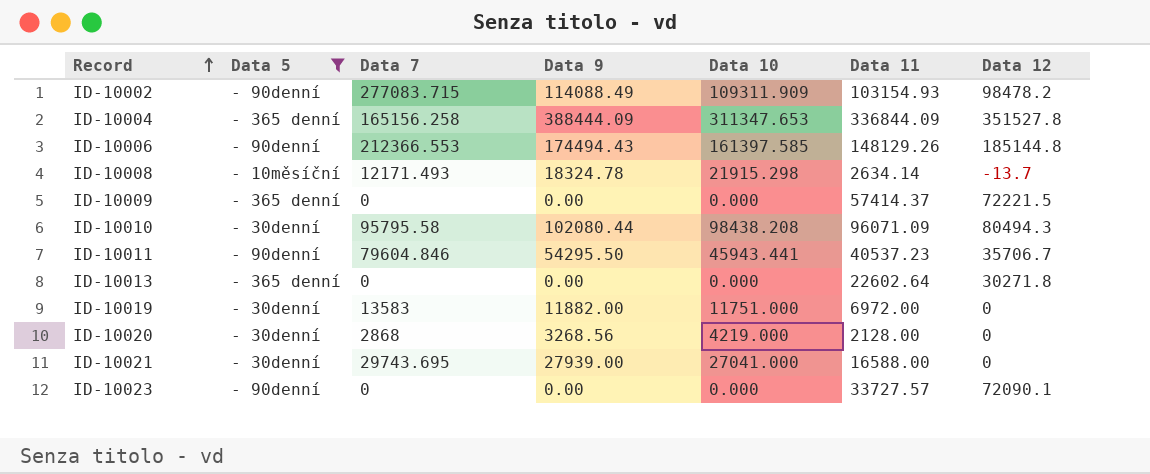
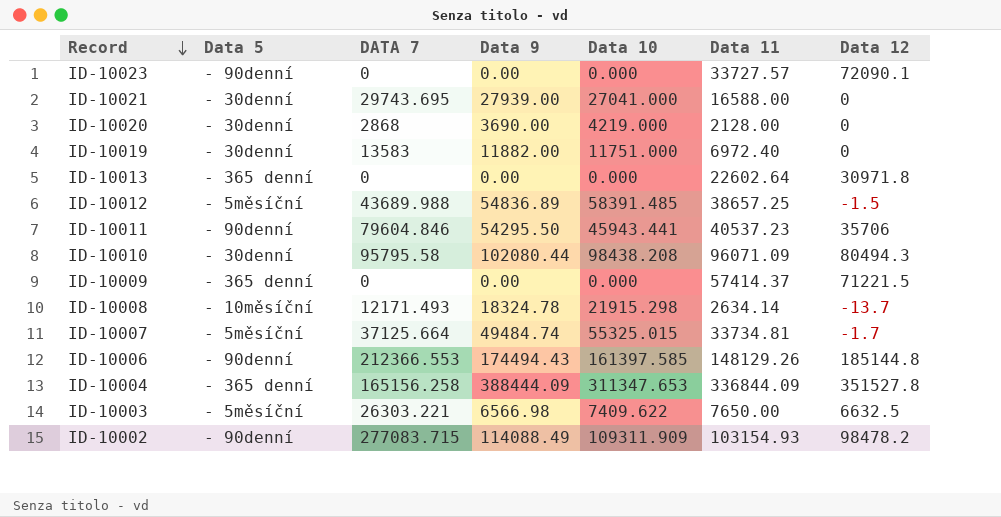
filter: Data 5 != - 5měsíční -> none
row order: Record ascending -> Record descending
column name: Data 7 -> DATA 7
ID-10020 | Data 9: 3268.56 -> 3690.00
ID-10019 | Data 11: 6972.00 -> 6972.40
ID-10013 | Data 12: 30271.8 -> 30971.8
ID-10011 | Data 12: 35706.7 -> 35706
ID-10009 | Data 12: 72221.5 -> 71221.5

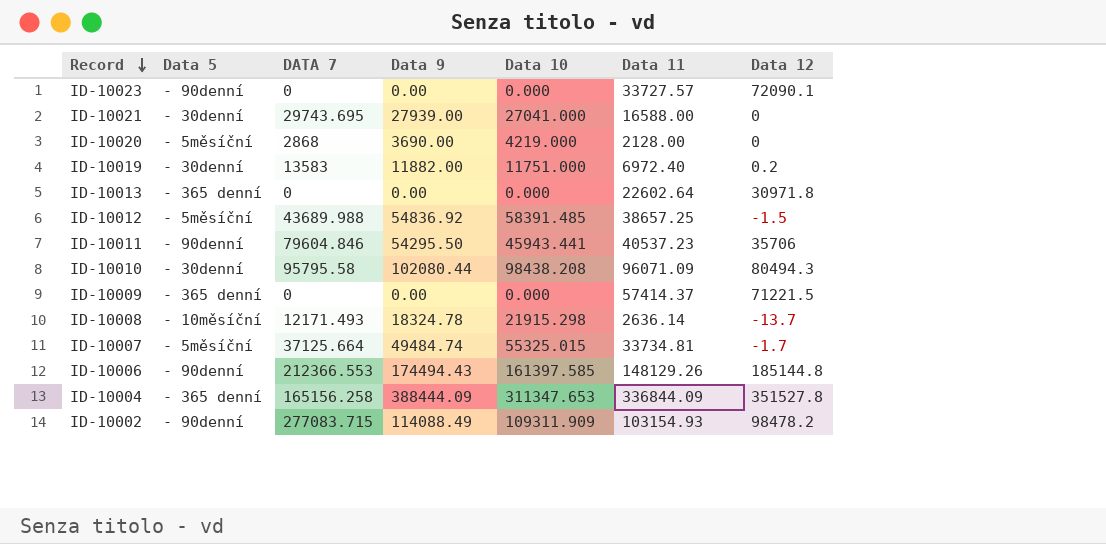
row ID-10003: - 5měsíční | 26303.221 | 6566.98 | 7409.622 | 7650.00 | 6632.5 -> none
ID-10020 | Data 5: - 30denní -> - 5měsíční
ID-10019 | Data 12: 0 -> 0.2
ID-10012 | Data 9: 54836.89 -> 54836.92
ID-10008 | Data 11: 2634.14 -> 2636.14

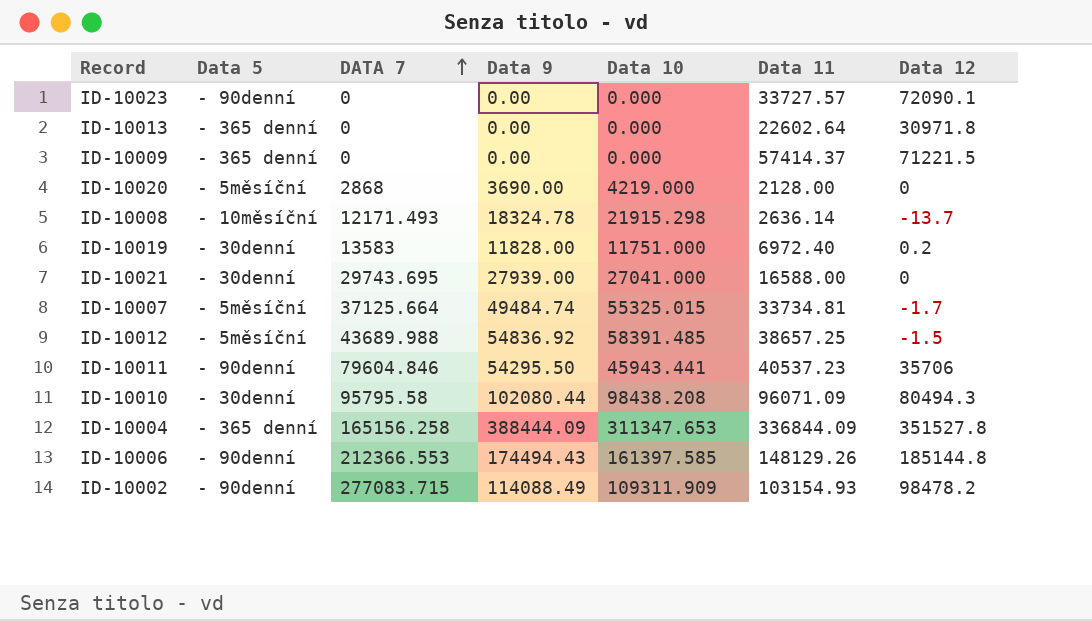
row order: Record descending -> DATA 7 ascending
ID-10019 | Data 9: 11882.00 -> 11828.00

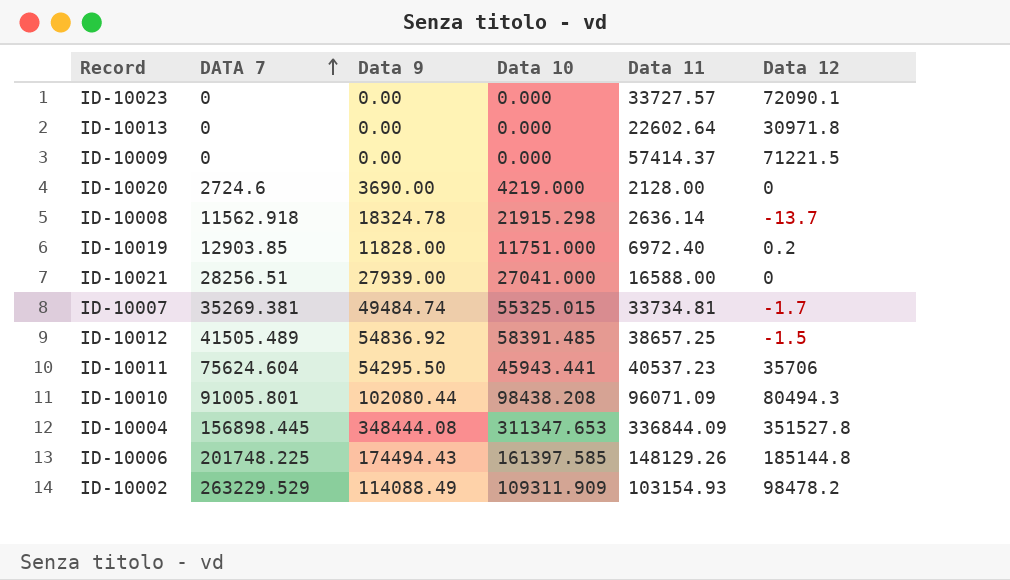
column Data 5 | position: 2 -> none
ID-10020 | DATA 7: 2868 -> 2724.6
ID-10008 | DATA 7: 12171.493 -> 11562.918
ID-10019 | DATA 7: 13583 -> 12903.85
ID-10021 | DATA 7: 29743.695 -> 28256.51
ID-10007 | DATA 7: 37125.664 -> 35269.381
ID-10012 | DATA 7: 43689.988 -> 41505.489
ID-10011 | DATA 7: 79604.846 -> 75624.604
ID-10010 | DATA 7: 95795.58 -> 91005.801
ID-10004 | DATA 7: 165156.258 -> 156898.445
ID-10004 | Data 9: 388444.09 -> 348444.08
ID-10006 | DATA 7: 212366.553 -> 201748.225
ID-10002 | DATA 7: 277083.715 -> 263229.529

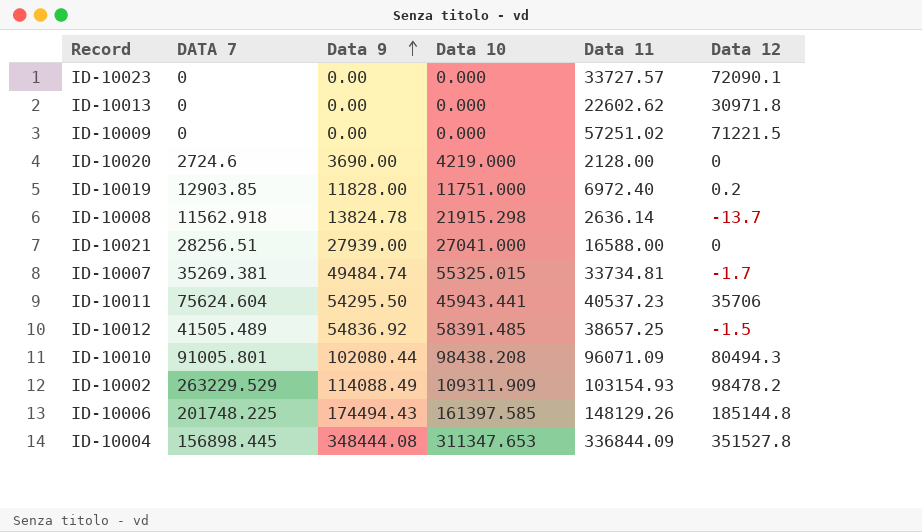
row order: DATA 7 ascending -> Data 9 ascending
ID-10013 | Data 11: 22602.64 -> 22602.62
ID-10009 | Data 11: 57414.37 -> 57251.02
ID-10008 | Data 9: 18324.78 -> 13824.78

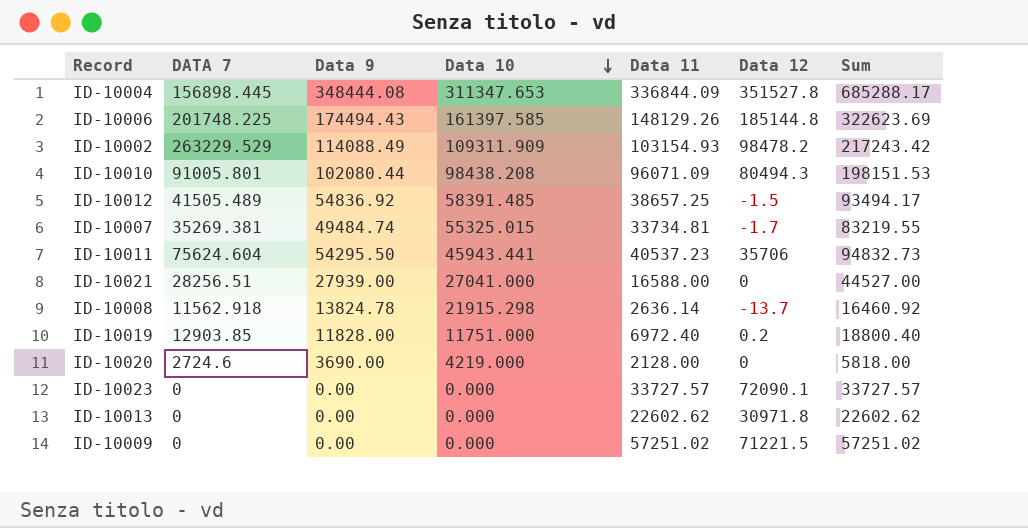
row order: Data 9 ascending -> Data 10 descending
column Sum | formula: none -> [Data 9] + [Data 11]

